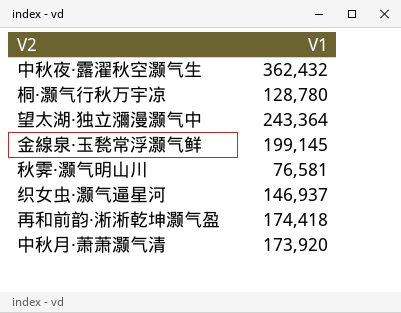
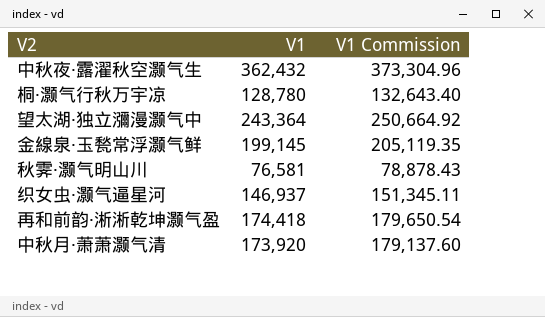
column V1 Commission | formula: none -> [V1] * 1.03

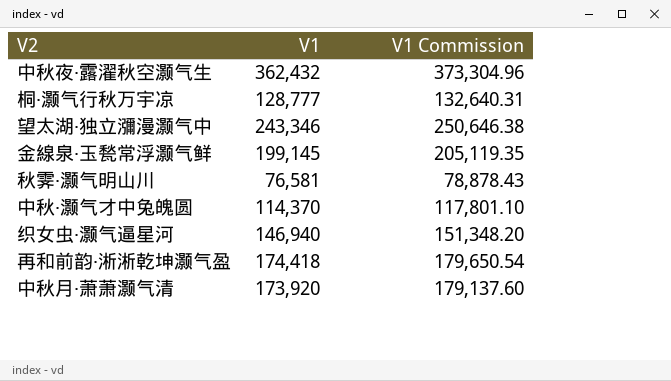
桐·灏气行秋万宇凉 | V1: 128,780 -> 128,777
桐·灏气行秋万宇凉 | V1 Commission: 132,643.40 -> 132,640.31
望太湖·独立瀰漫灏气中 | V1: 243,364 -> 243,346
望太湖·独立瀰漫灏气中 | V1 Commission: 250,664.92 -> 250,646.38
row 中秋·灏气才中兔魄圆: none -> 114,370 | 117,801.10
织女虫·灏气逼星河 | V1: 146,937 -> 146,940
织女虫·灏气逼星河 | V1 Commission: 151,345.11 -> 151,348.20

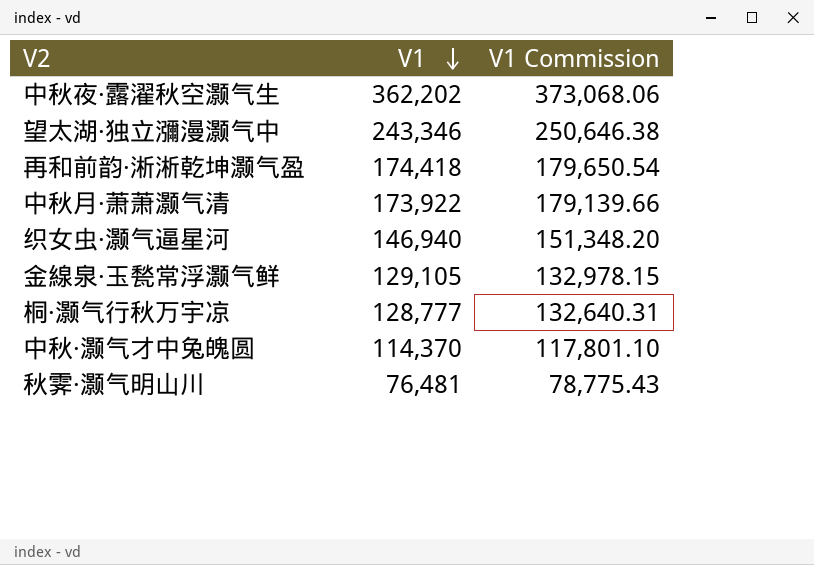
row order: none -> V1 descending
中秋夜·露濯秋空灏气生 | V1: 362,432 -> 362,202
中秋夜·露濯秋空灏气生 | V1 Commission: 373,304.96 -> 373,068.06
中秋月·萧萧灏气清 | V1: 173,920 -> 173,922
中秋月·萧萧灏气清 | V1 Commission: 179,137.60 -> 179,139.66
金線泉·玉甃常浮灏气鲜 | V1: 199,145 -> 129,105
金線泉·玉甃常浮灏气鲜 | V1 Commission: 205,119.35 -> 132,978.15
秋霁·灏气明山川 | V1: 76,581 -> 76,481
秋霁·灏气明山川 | V1 Commission: 78,878.43 -> 78,775.43

